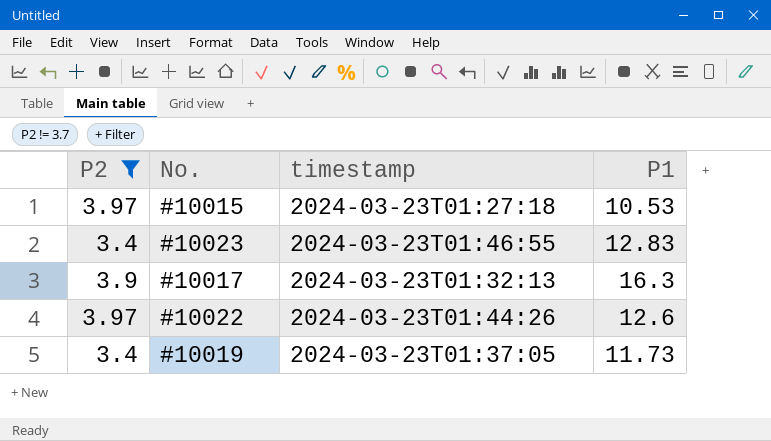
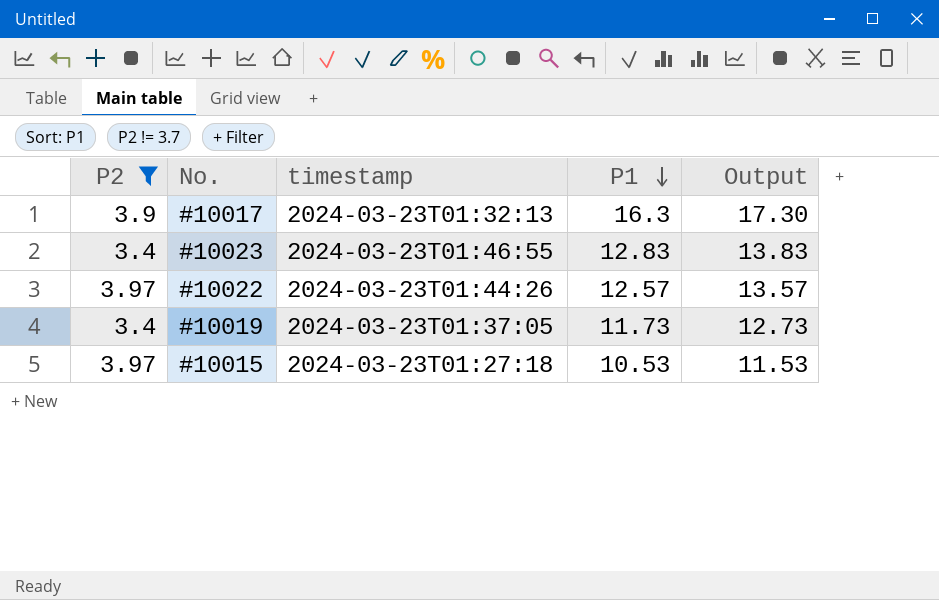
row order: none -> P1 descending
column Output | formula: none -> [P1] + 1
#10022 | P1: 12.6 -> 12.57

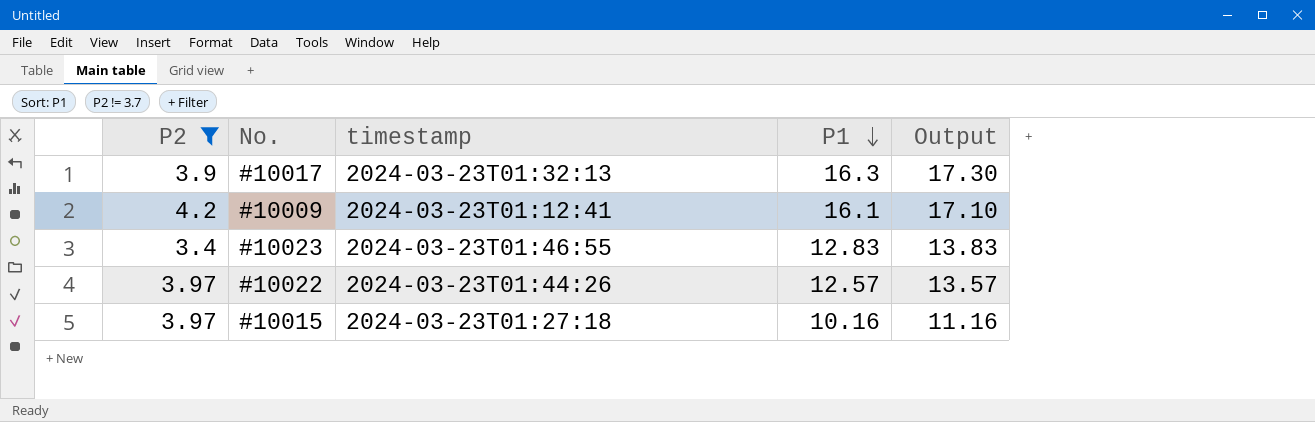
row #10019: 3.4 | 2024-03-23T01:37:05 | 11.73 | 12.73 -> none
row #10009: none -> 4.2 | 2024-03-23T01:12:41 | 16.1 | 17.10
#10015 | P1: 10.53 -> 10.16
#10015 | Output: 11.53 -> 11.16

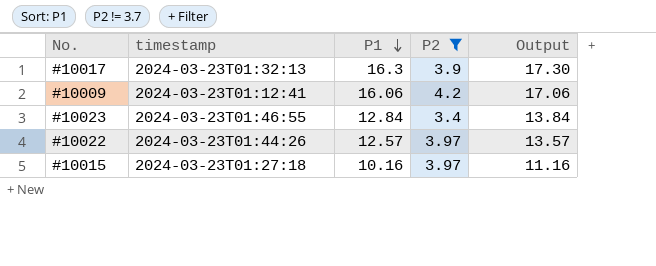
column P2 | position: 1 -> 4
#10009 | P1: 16.1 -> 16.06
#10009 | Output: 17.10 -> 17.06
#10023 | P1: 12.83 -> 12.84
#10023 | Output: 13.83 -> 13.84

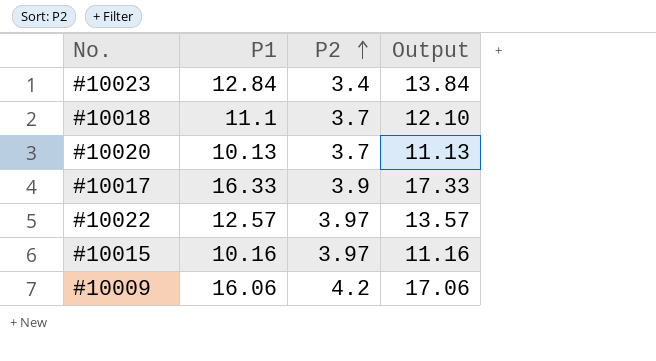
filter: P2 != 3.7 -> none
row order: P1 descending -> P2 ascending
column timestamp | position: 2 -> none
#10017 | P1: 16.3 -> 16.33
#10017 | Output: 17.30 -> 17.33

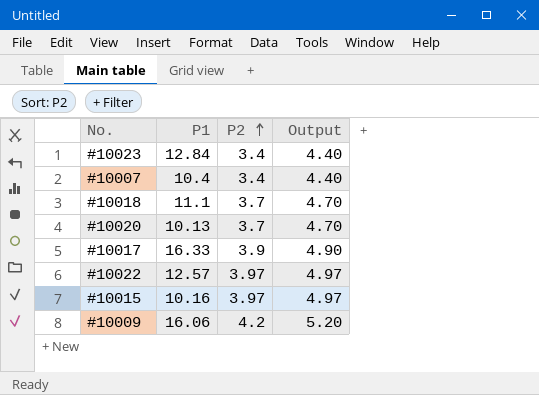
column Output | formula: [P1] + 1 -> [P2] + 1
row #10007: none -> 10.4 | 3.4 | 4.40

